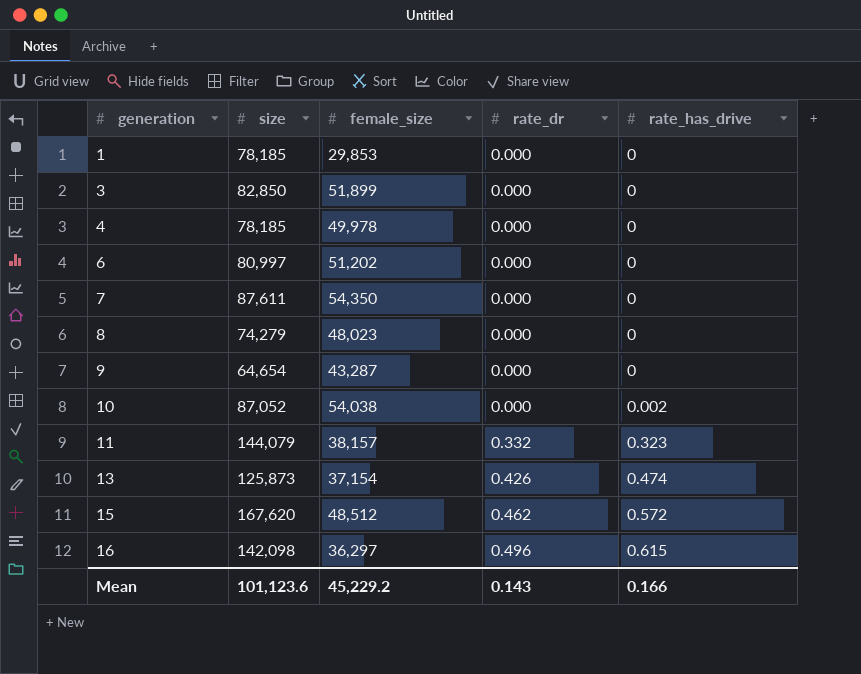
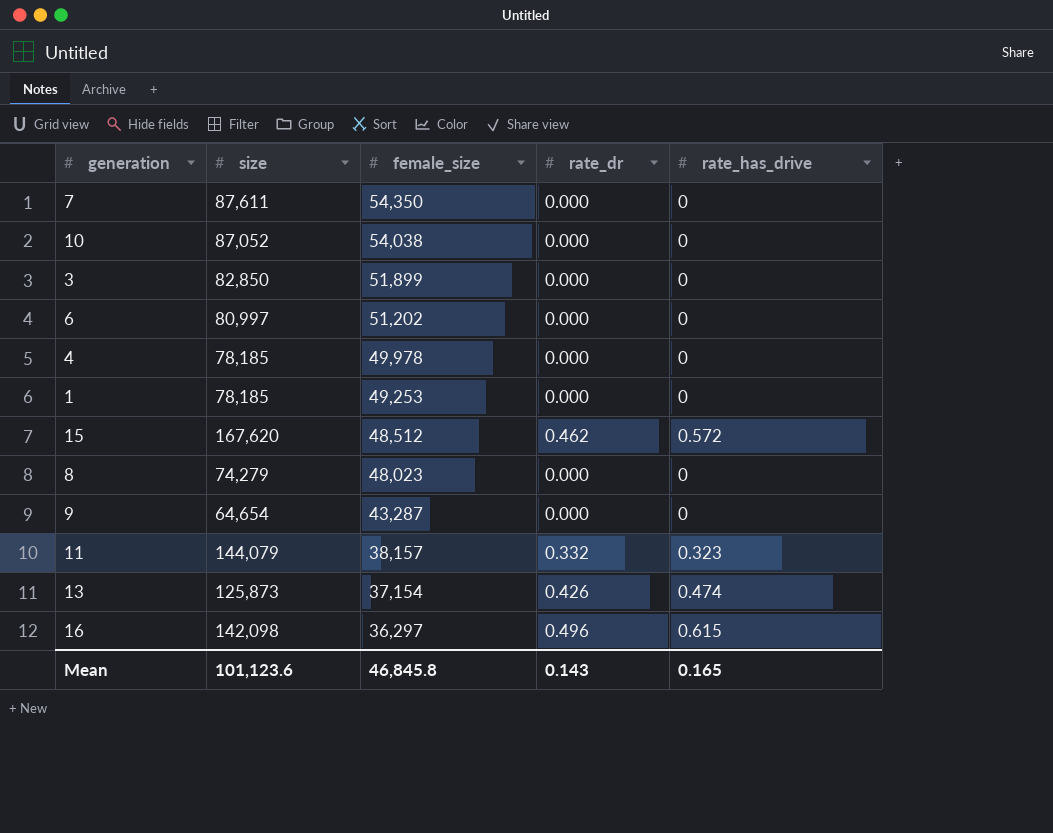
row order: generation ascending -> female_size descending
10 | rate_has_drive: 0.002 -> 0
1 | female_size: 29,853 -> 49,253
Mean | female_size: 45,229.2 -> 46,845.8
Mean | rate_has_drive: 0.166 -> 0.165

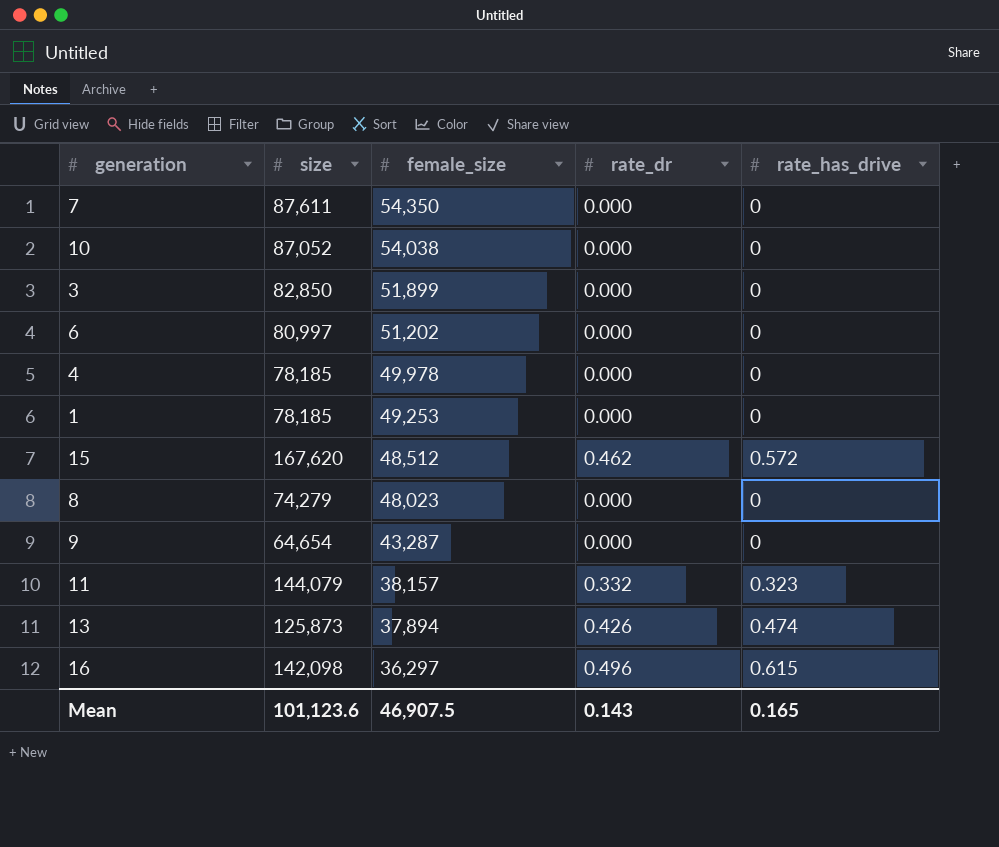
13 | female_size: 37,154 -> 37,894
Mean | female_size: 46,845.8 -> 46,907.5

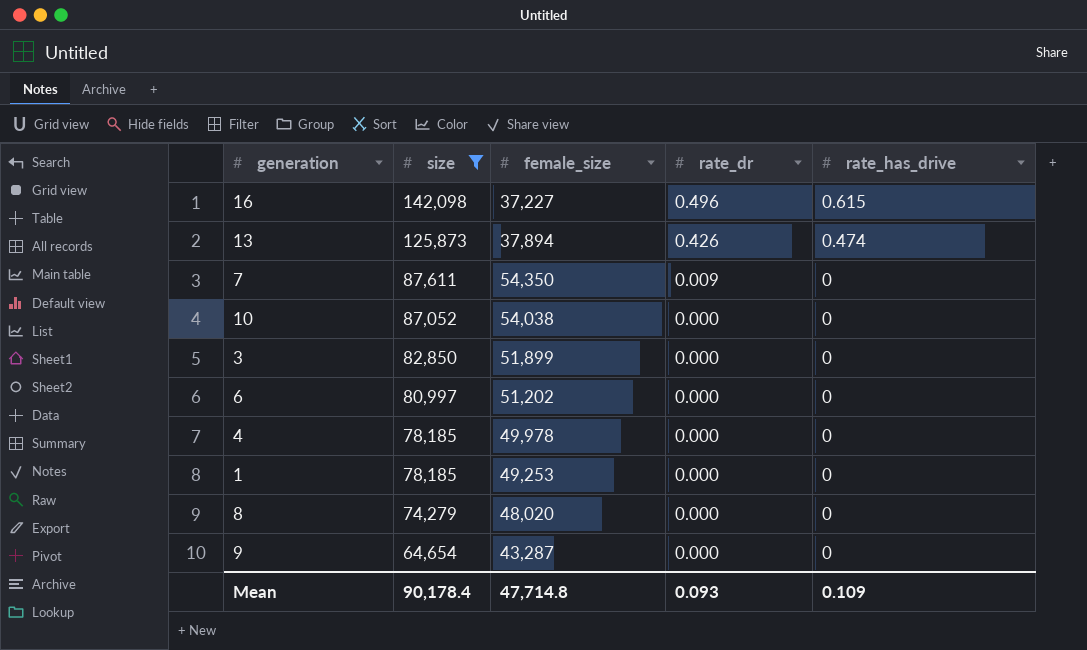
filter: none -> size <= 142,098
row order: female_size descending -> size descending
16 | female_size: 36,297 -> 37,227
7 | rate_dr: 0.000 -> 0.009
8 | female_size: 48,023 -> 48,020
Mean | size: 101,123.6 -> 90,178.4
Mean | female_size: 46,907.5 -> 47,714.8
Mean | rate_dr: 0.143 -> 0.093
Mean | rate_has_drive: 0.165 -> 0.109

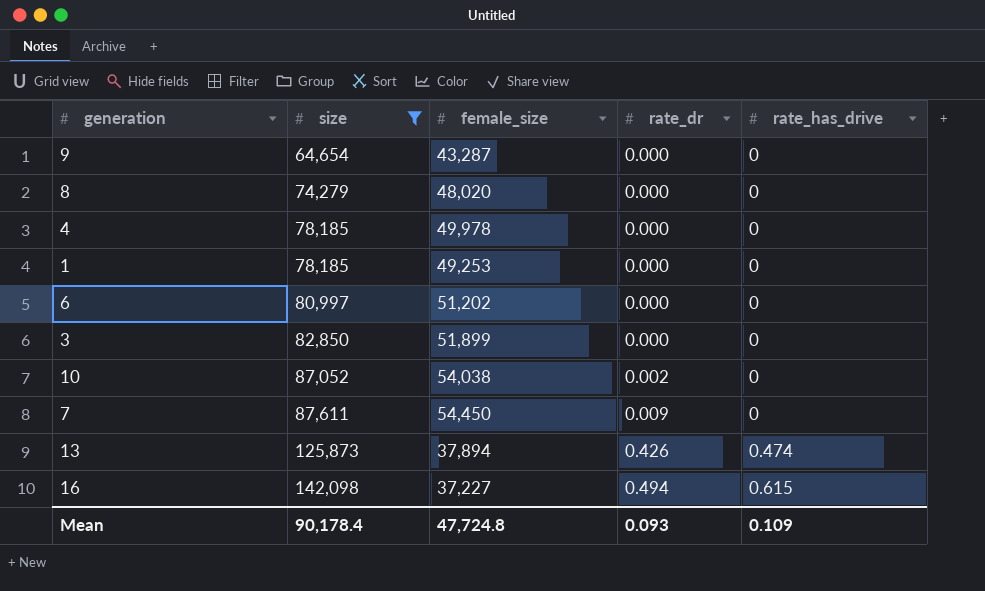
row order: size descending -> size ascending
10 | rate_dr: 0.000 -> 0.002
7 | female_size: 54,350 -> 54,450
16 | rate_dr: 0.496 -> 0.494
Mean | female_size: 47,714.8 -> 47,724.8

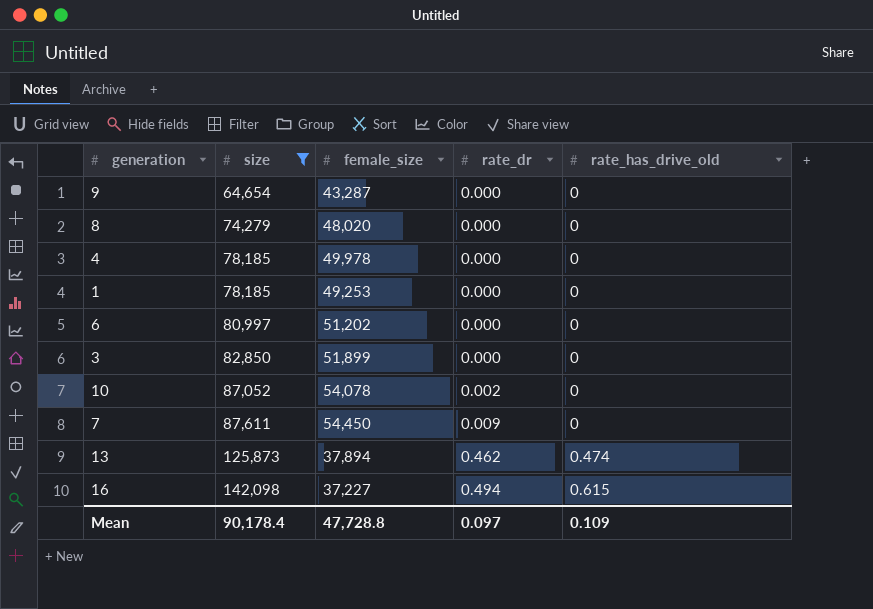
column name: rate_has_drive -> rate_has_drive_old
10 | female_size: 54,038 -> 54,078
13 | rate_dr: 0.426 -> 0.462
Mean | female_size: 47,724.8 -> 47,728.8
Mean | rate_dr: 0.093 -> 0.097

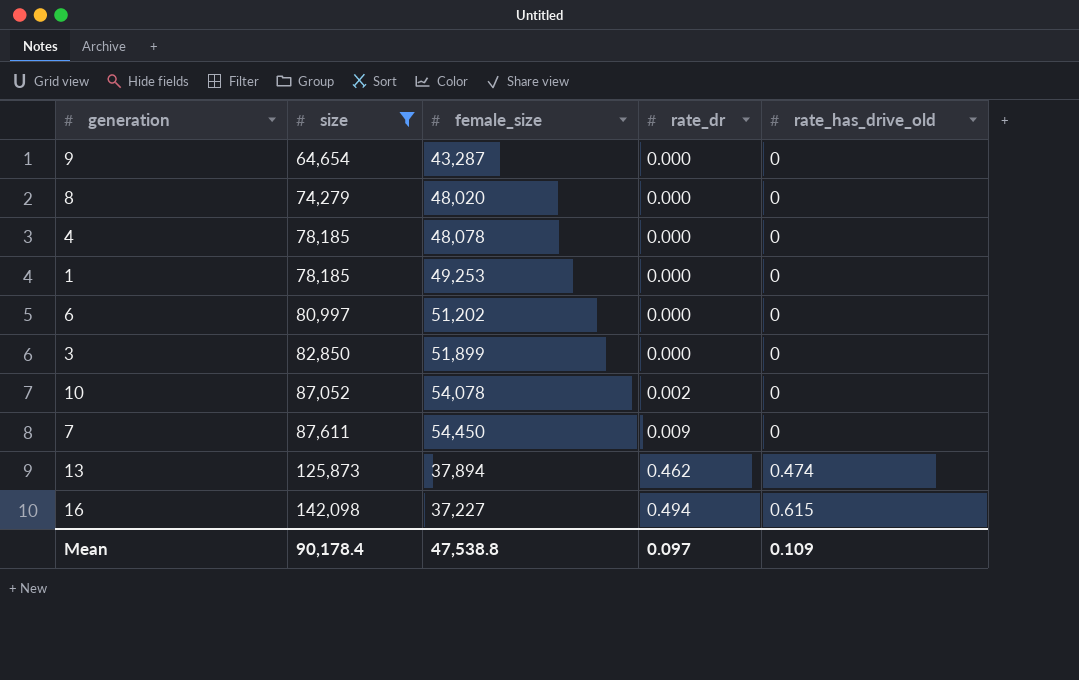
4 | female_size: 49,978 -> 48,078
Mean | female_size: 47,728.8 -> 47,538.8

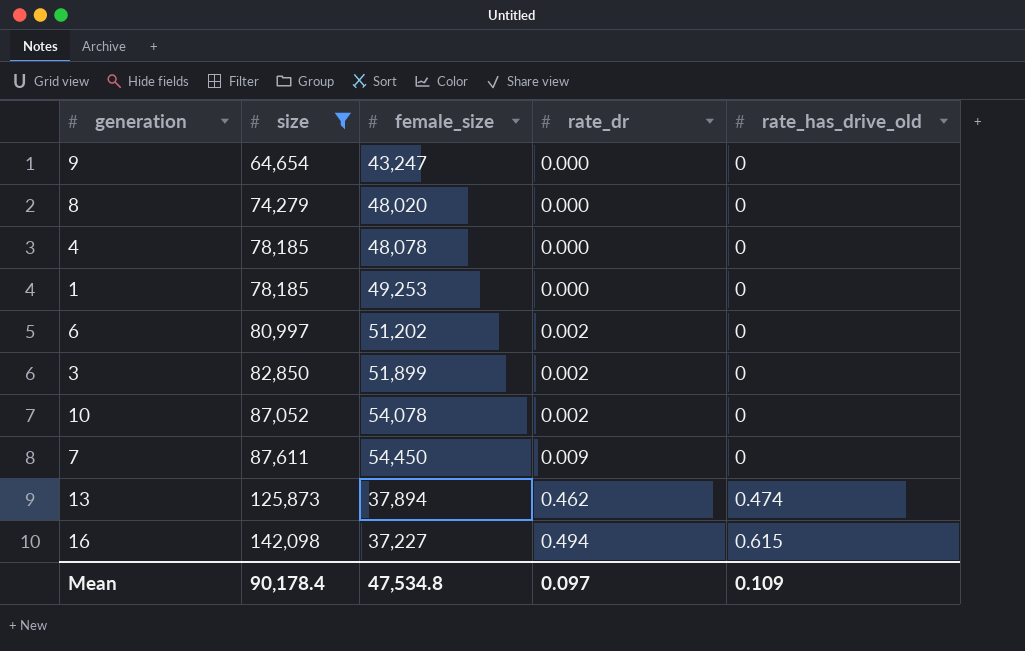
9 | female_size: 43,287 -> 43,247
6 | rate_dr: 0.000 -> 0.002
3 | rate_dr: 0.000 -> 0.002
Mean | female_size: 47,538.8 -> 47,534.8

